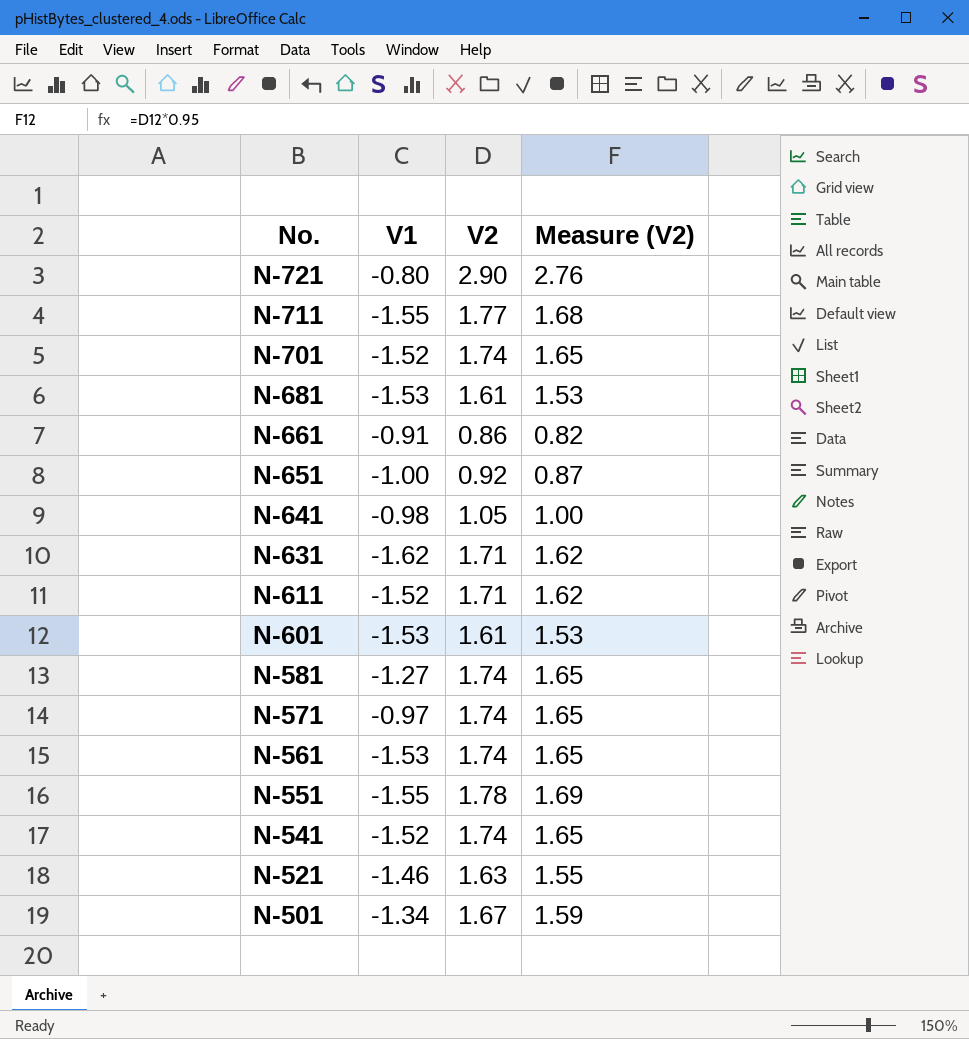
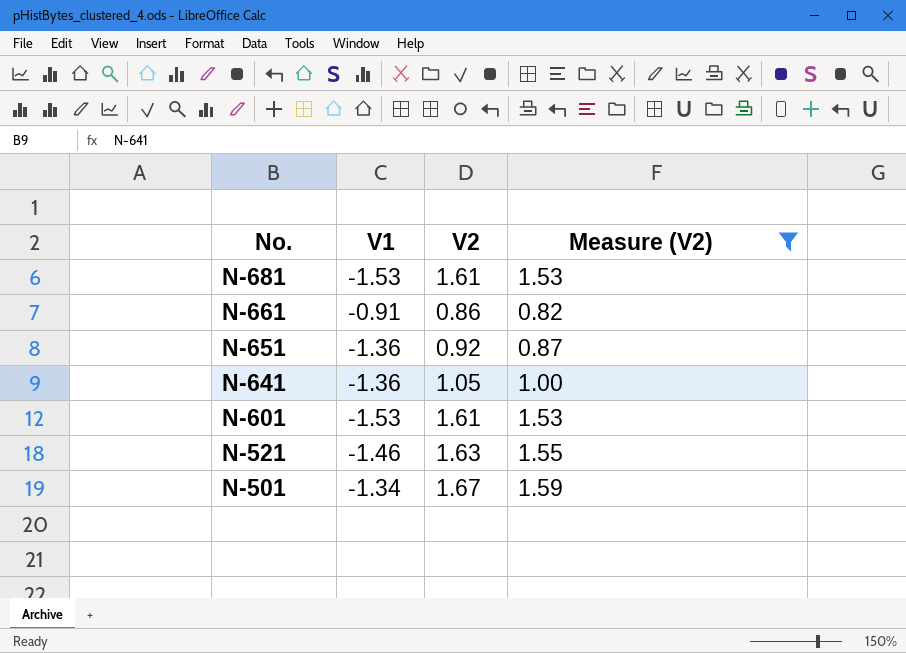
filter: none -> Measure (V2) <= 1.59
N-651 | V1: -1.00 -> -1.36
N-641 | V1: -0.98 -> -1.36

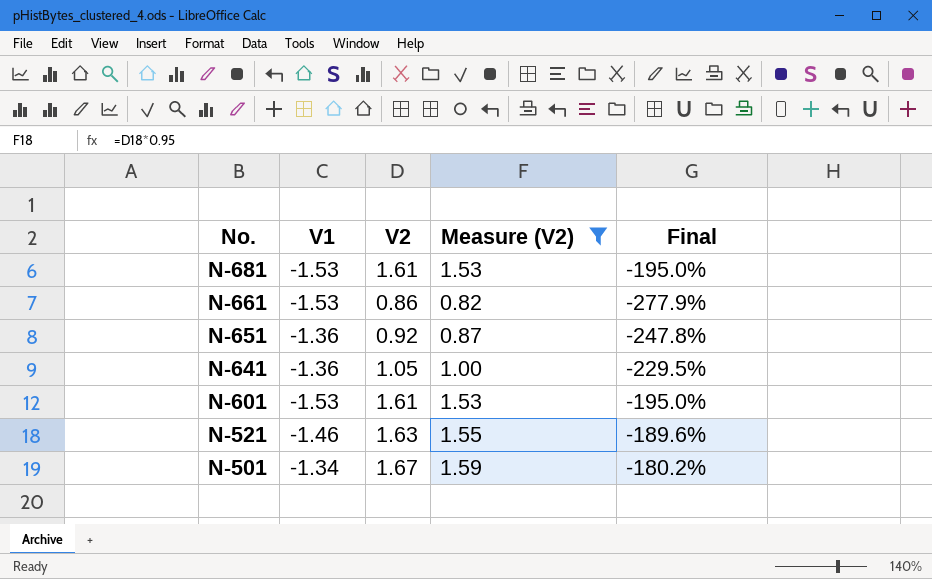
column Final | formula: none -> ([V1] - [V2]) / [V2]
N-661 | V1: -0.91 -> -1.53

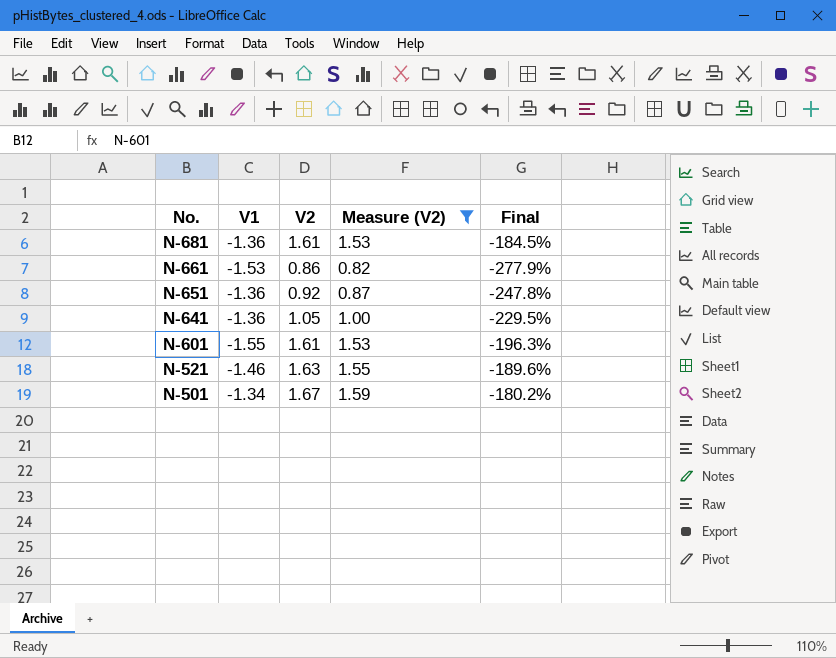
N-681 | V1: -1.53 -> -1.36
N-681 | Final: -195.0% -> -184.5%
N-601 | V1: -1.53 -> -1.55
N-601 | Final: -195.0% -> -196.3%

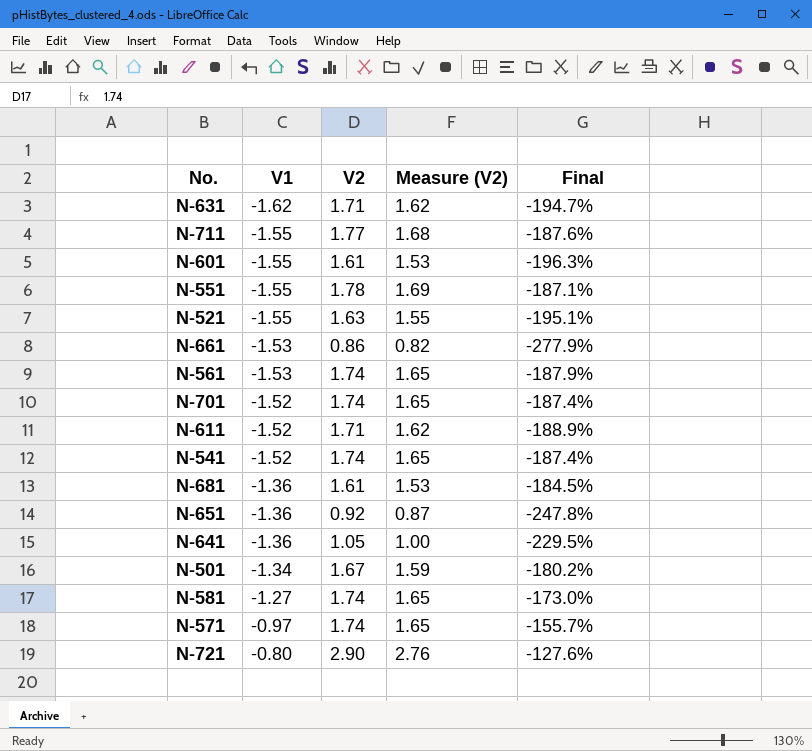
filter: Measure (V2) <= 1.59 -> none
row order: No. descending -> V1 ascending
N-521 | V1: -1.46 -> -1.55
N-521 | Final: -189.6% -> -195.1%

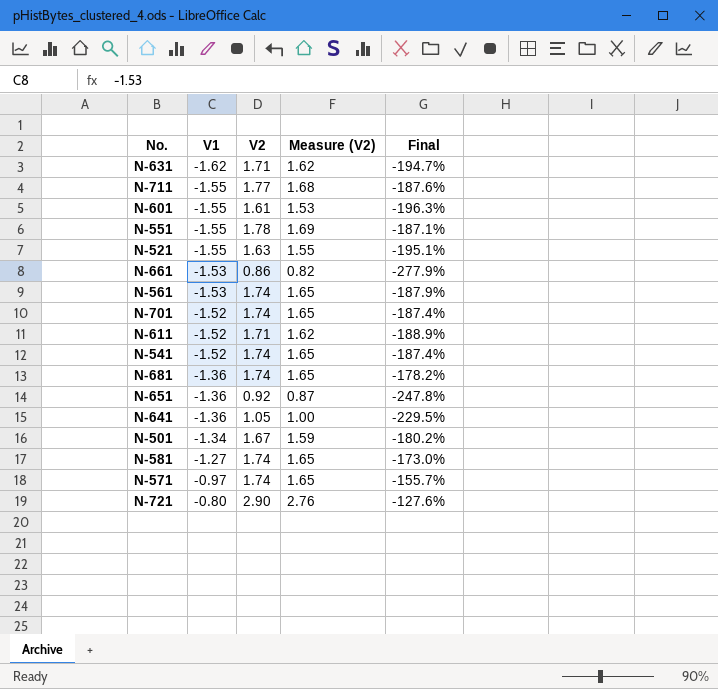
N-681 | V2: 1.61 -> 1.74
N-681 | Measure (V2): 1.53 -> 1.65
N-681 | Final: -184.5% -> -178.2%

